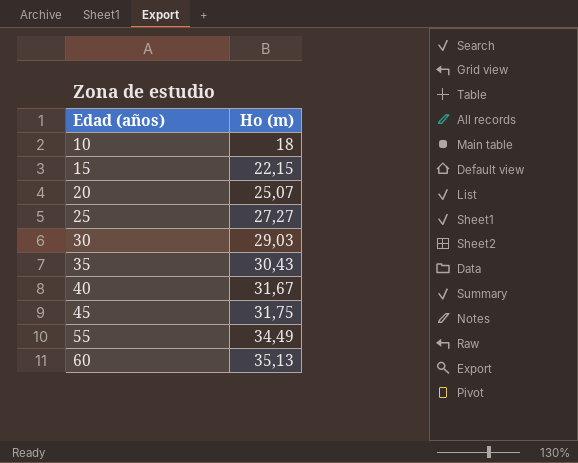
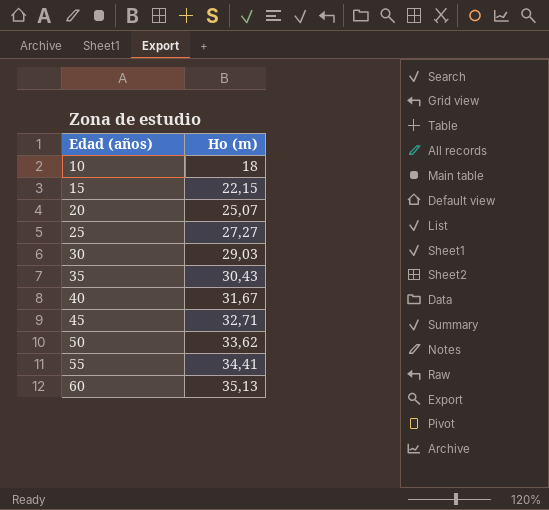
45 | Ho (m): 31,75 -> 32,71
row 50: none -> 33,62
55 | Ho (m): 34,49 -> 34,41

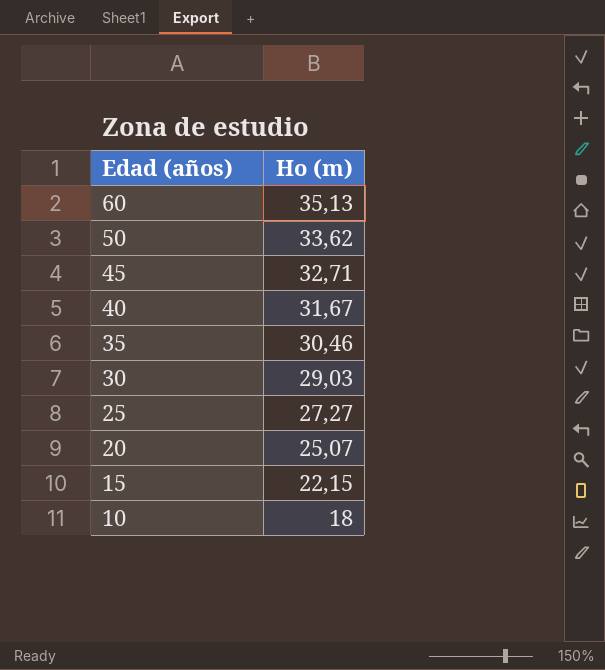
row order: Edad (años) ascending -> Edad (años) descending
row 55: 34,41 -> none
35 | Ho (m): 30,43 -> 30,46

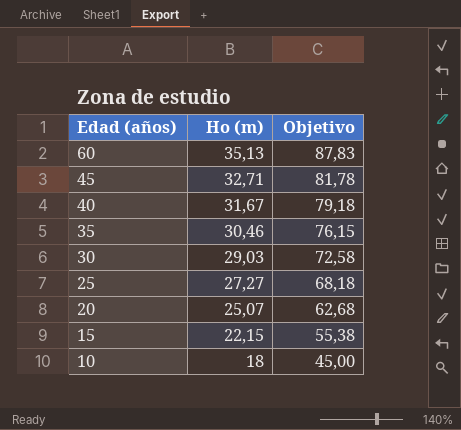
column Objetivo | formula: none -> [Ho (m)] * 2,5
row 50: 33,62 -> none

